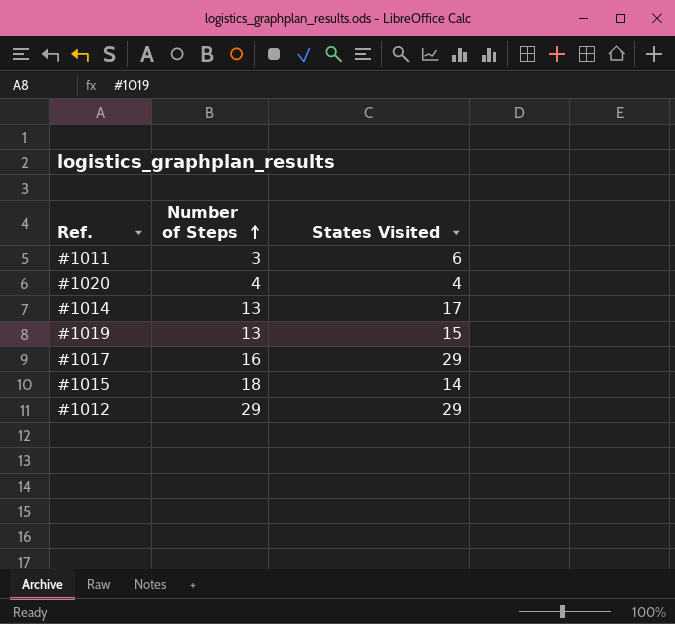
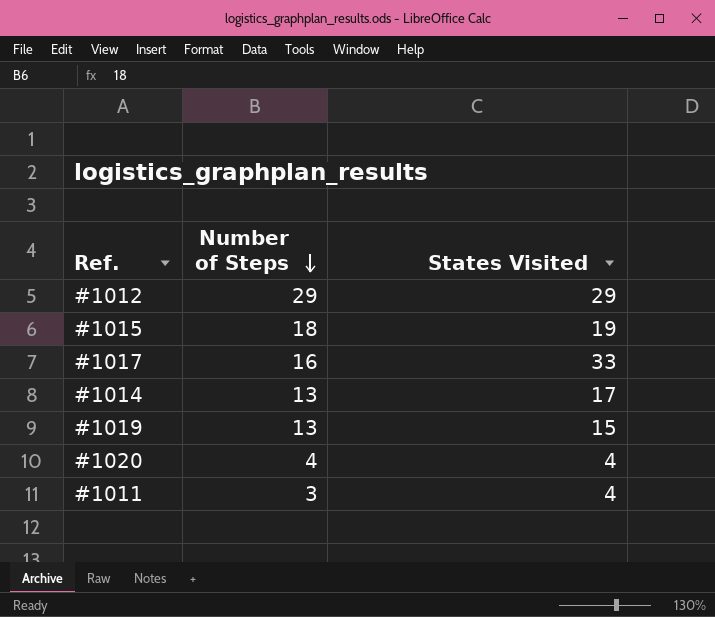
row order: Number of Steps ascending -> Number of Steps descending
#1015 | States Visited: 14 -> 19
#1017 | States Visited: 29 -> 33
#1011 | States Visited: 6 -> 4

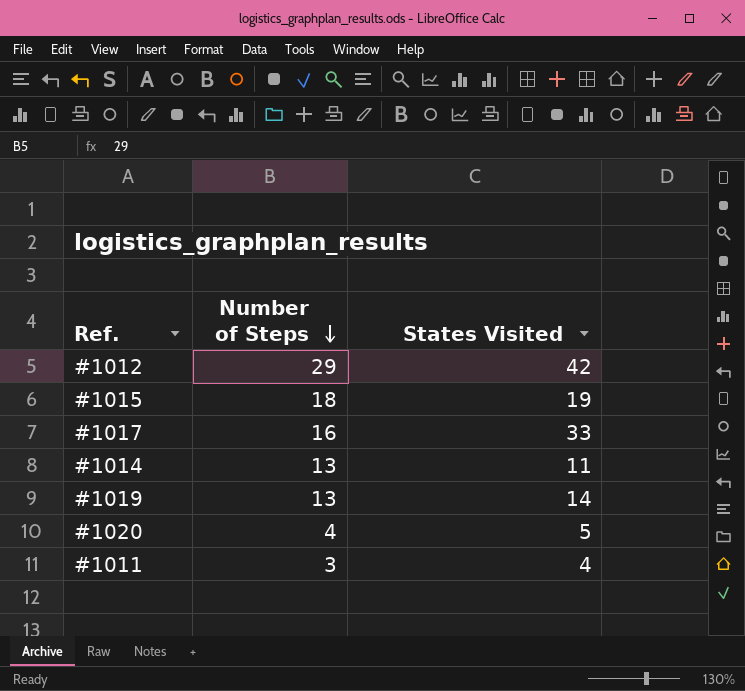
#1012 | States Visited: 29 -> 42
#1014 | States Visited: 17 -> 11
#1019 | States Visited: 15 -> 14
#1020 | States Visited: 4 -> 5

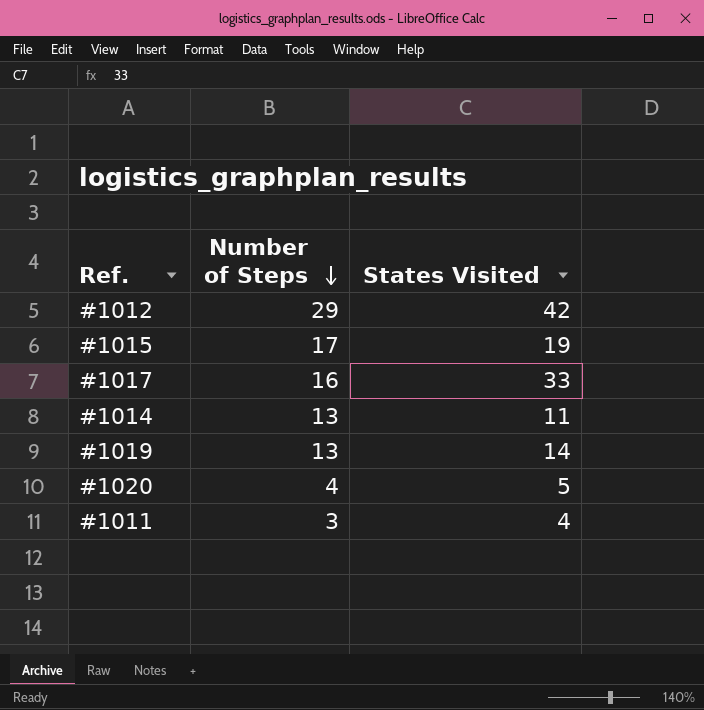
#1015 | Number of Steps: 18 -> 17

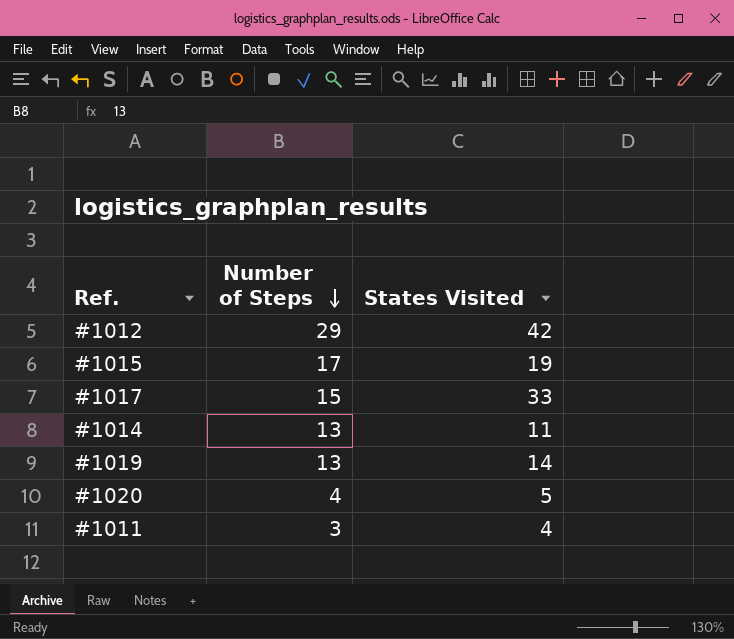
#1017 | Number of Steps: 16 -> 15

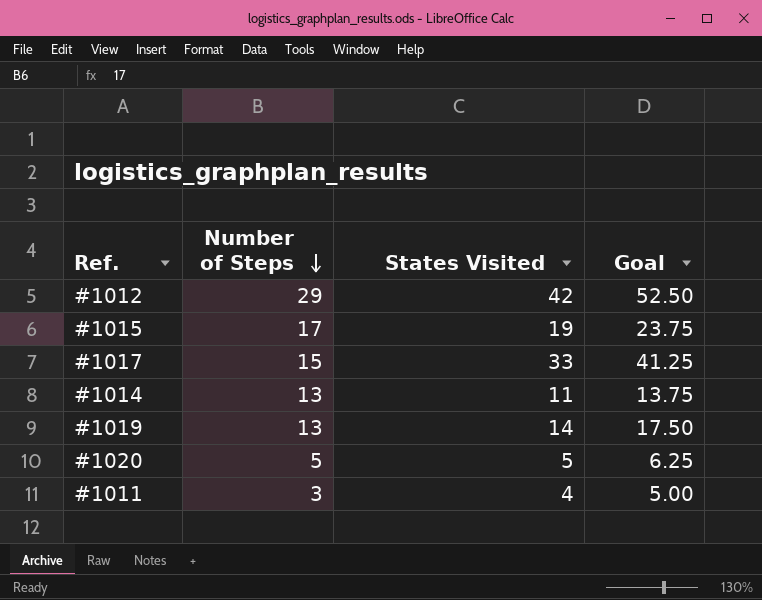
column Goal | formula: none -> [States Visited] * 1.25
#1020 | Number of Steps: 4 -> 5

